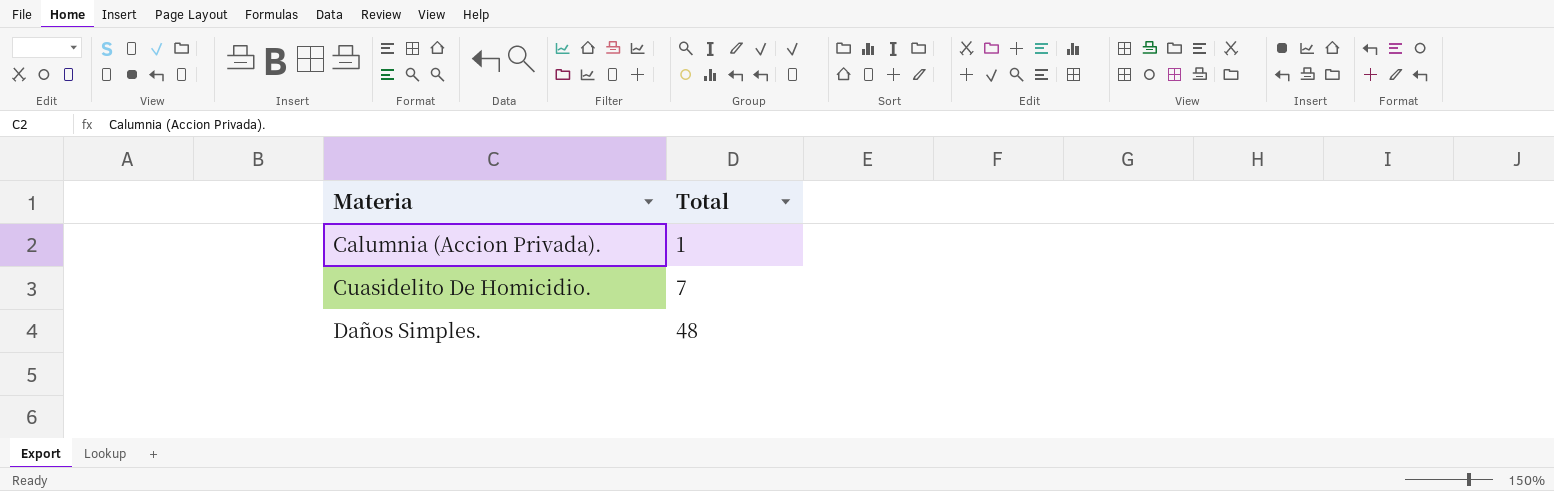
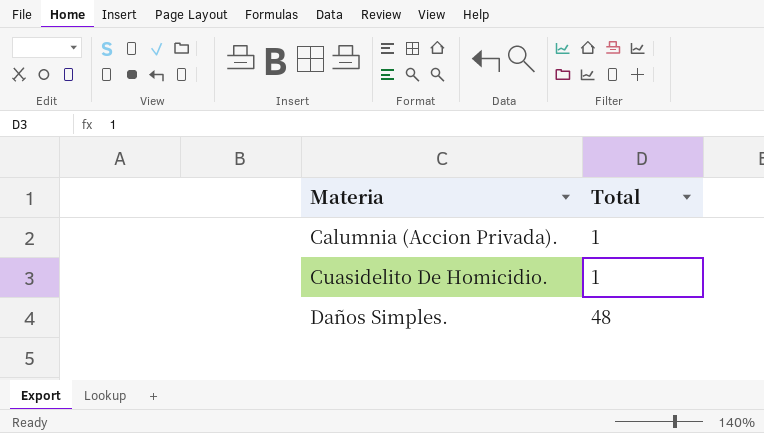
Cuasidelito De Homicidio. | Total: 7 -> 1

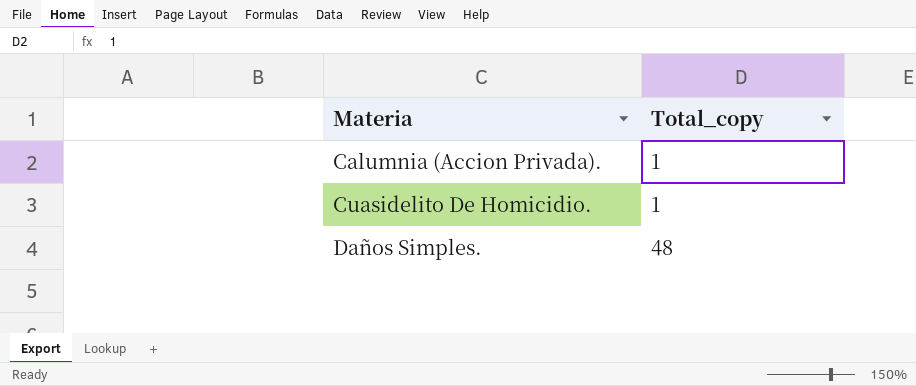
column name: Total -> Total_copy

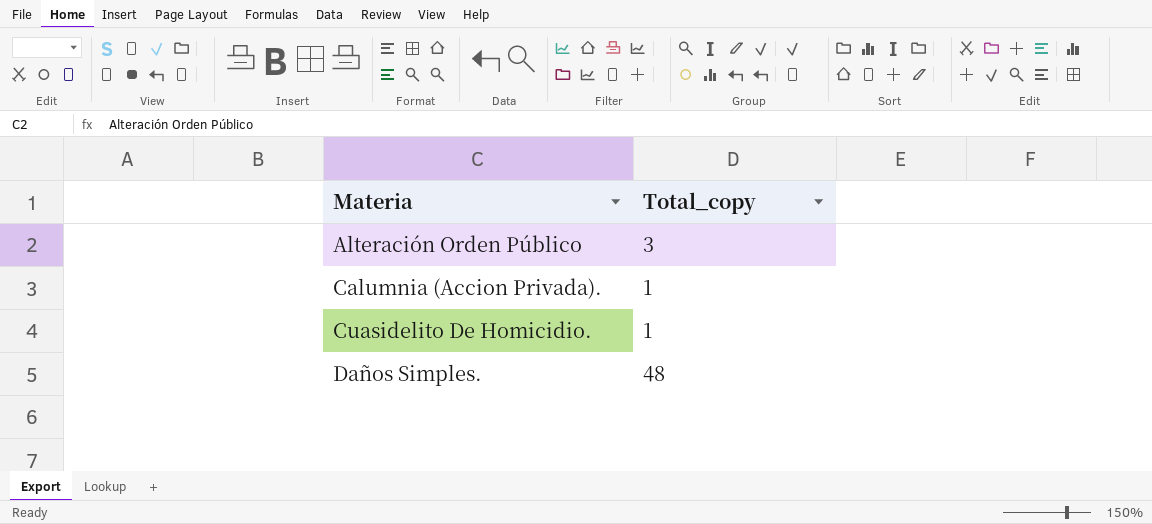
row Alteración Orden Público: none -> 3

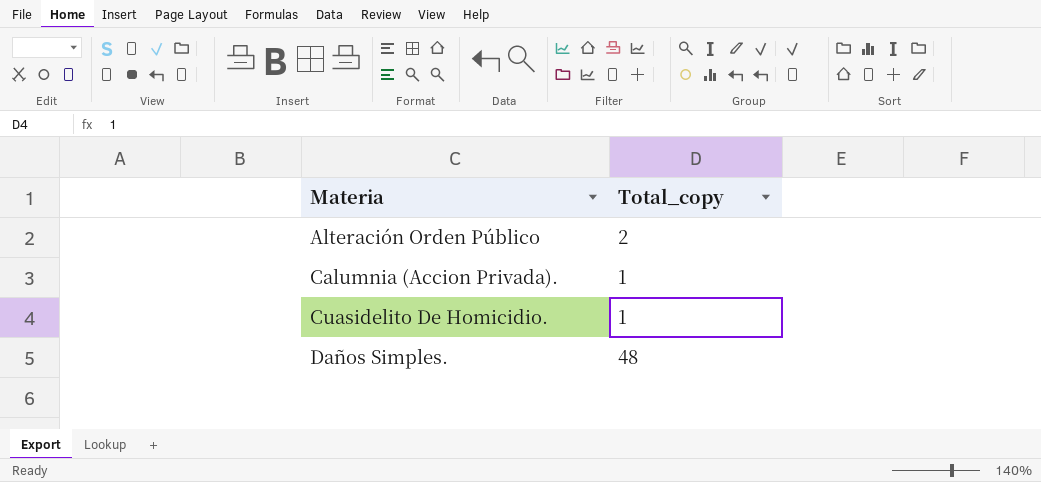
Alteración Orden Público | Total_copy: 3 -> 2

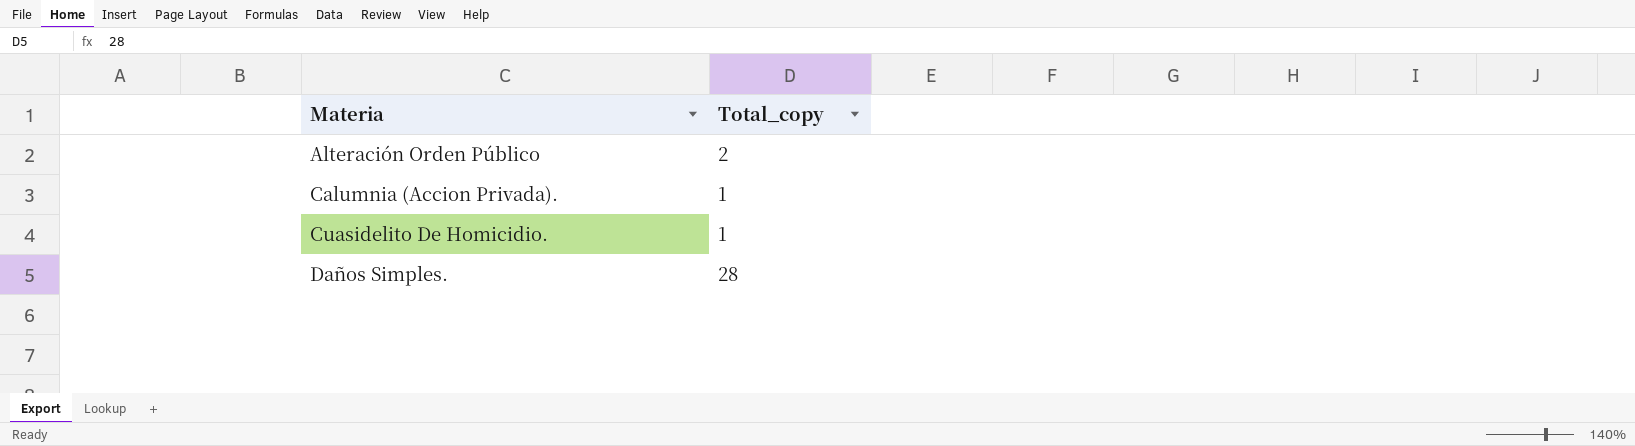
Daños Simples. | Total_copy: 48 -> 28

